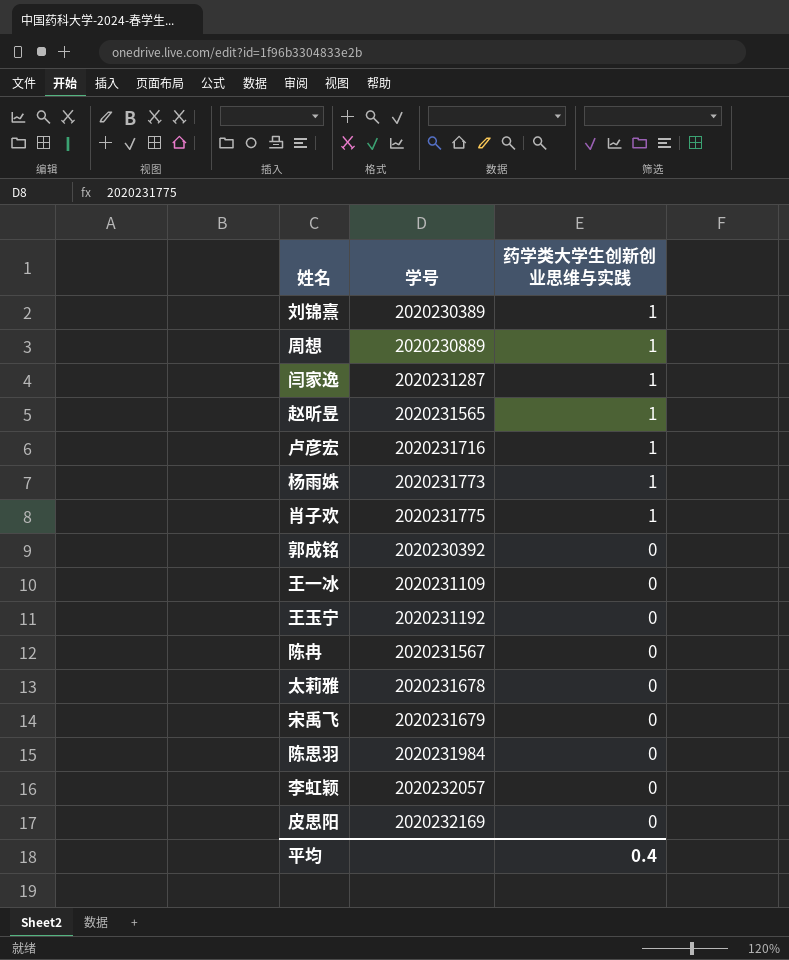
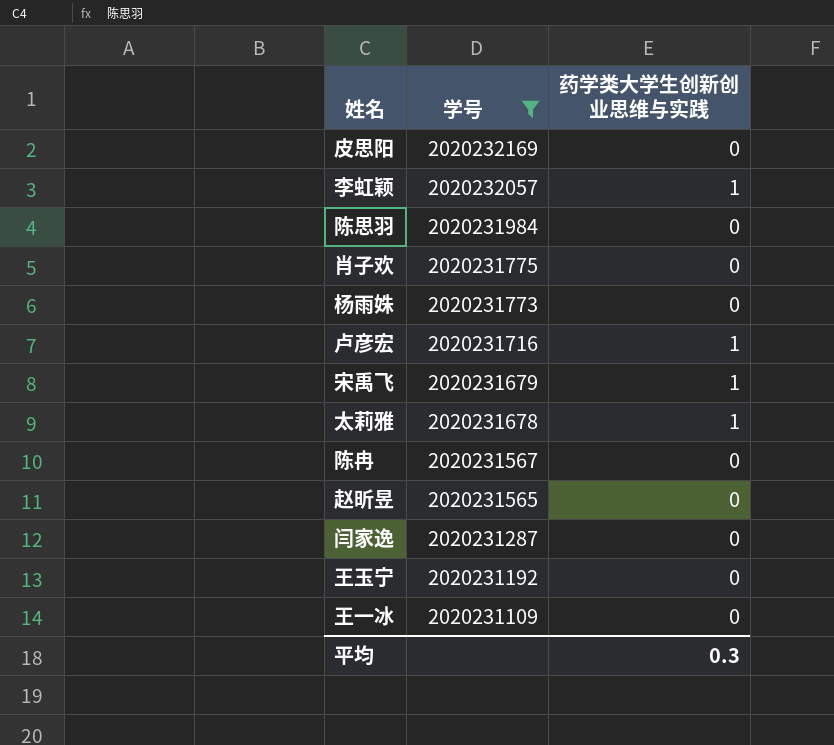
filter: none -> 学号 >= 2020231109
row order: 药学类大学生创新创业思维与实践 descending -> 学号 descending
李虹颖 | 药学类大学生创新创业思维与实践: 0 -> 1
肖子欢 | 药学类大学生创新创业思维与实践: 1 -> 0
杨雨姝 | 药学类大学生创新创业思维与实践: 1 -> 0
宋禹飞 | 药学类大学生创新创业思维与实践: 0 -> 1
太莉雅 | 药学类大学生创新创业思维与实践: 0 -> 1
赵昕昱 | 药学类大学生创新创业思维与实践: 1 -> 0
闫家逸 | 药学类大学生创新创业思维与实践: 1 -> 0
平均 | 药学类大学生创新创业思维与实践: 0.4 -> 0.3

